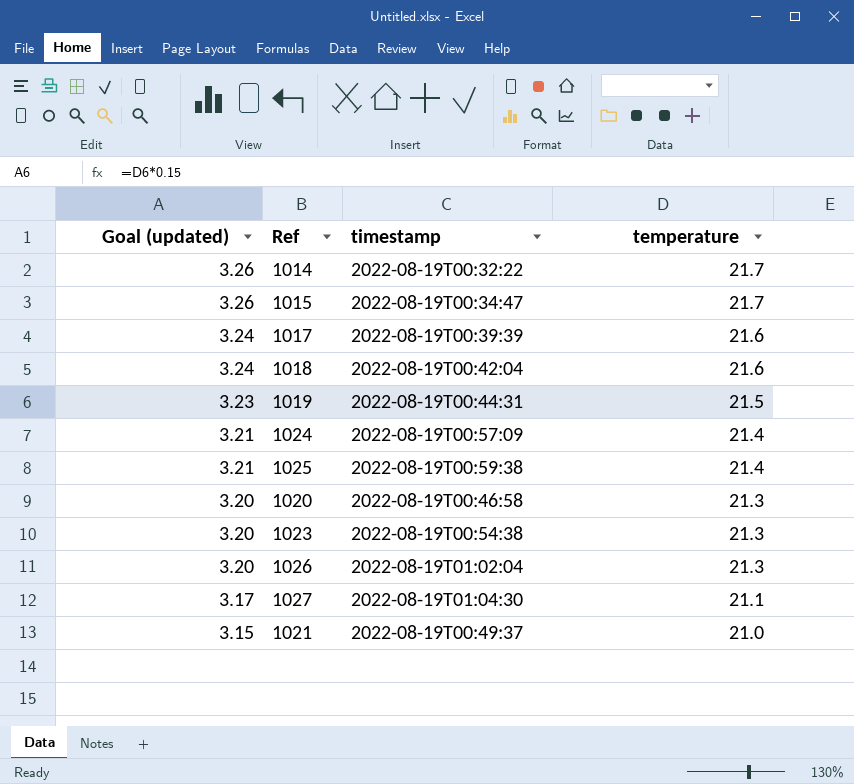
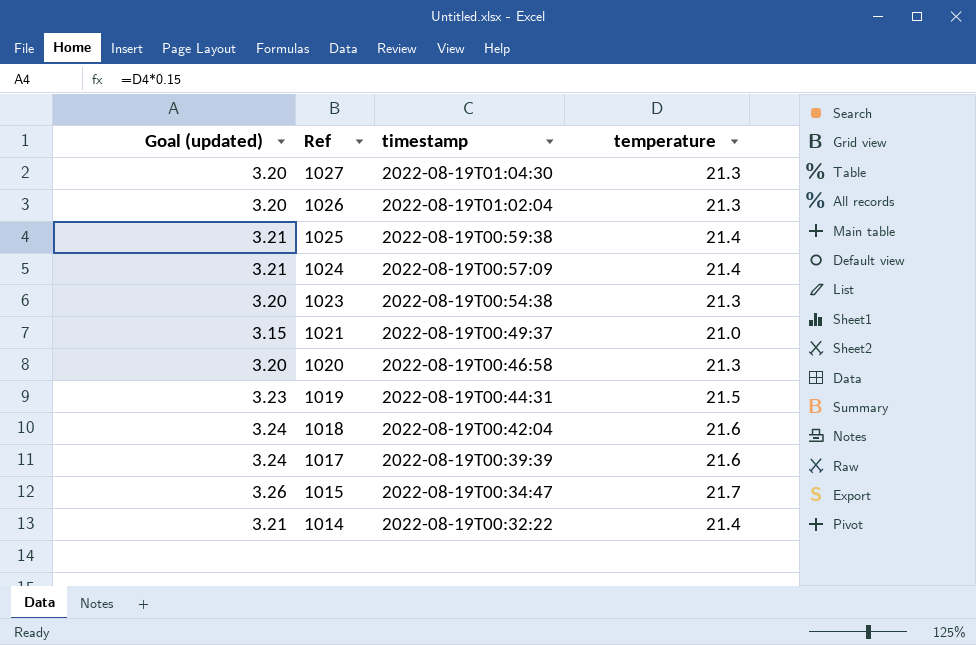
row order: Goal (updated) descending -> Ref descending
1027 | Goal (updated): 3.17 -> 3.20
1027 | temperature: 21.1 -> 21.3
1014 | Goal (updated): 3.26 -> 3.21
1014 | temperature: 21.7 -> 21.4

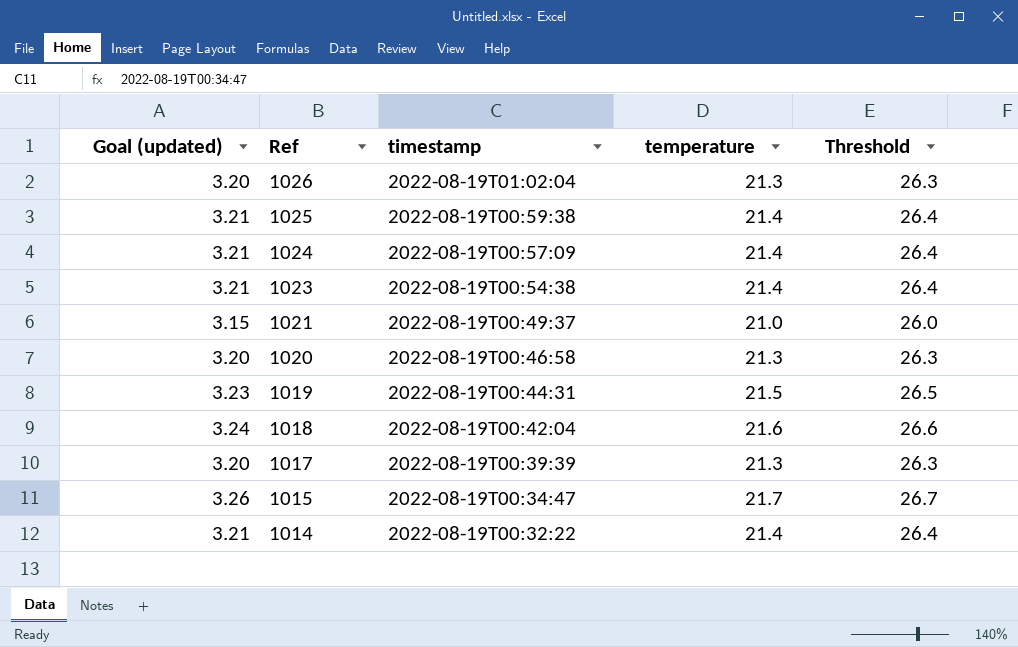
column Threshold | formula: none -> [temperature] + 5
row 1027: 3.20 | 2022-08-19T01:04:30 | 21.3 -> none
1023 | Goal (updated): 3.20 -> 3.21
1023 | temperature: 21.3 -> 21.4
1017 | Goal (updated): 3.24 -> 3.20
1017 | temperature: 21.6 -> 21.3

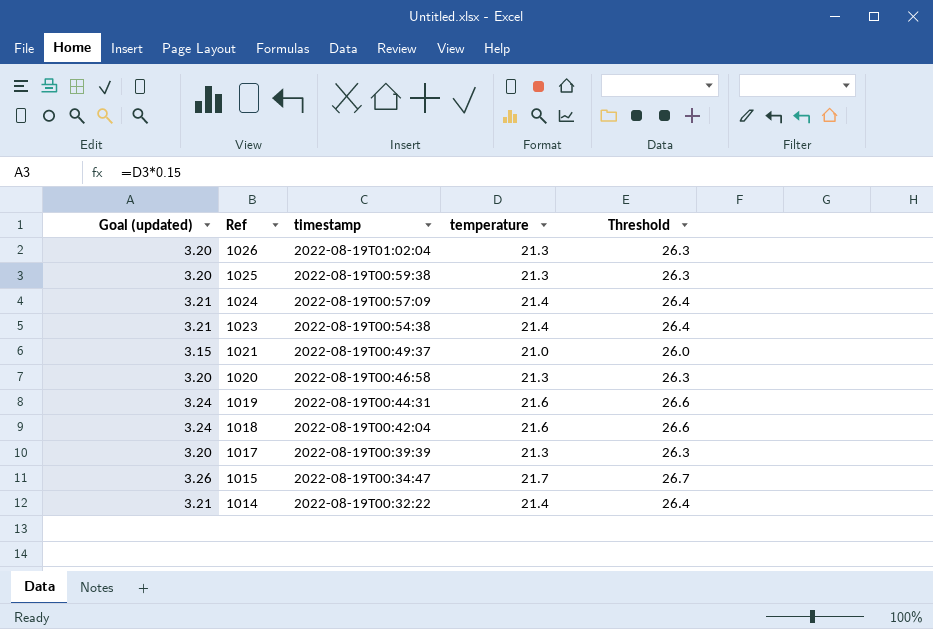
1025 | Goal (updated): 3.21 -> 3.20
1025 | temperature: 21.4 -> 21.3
1025 | Threshold: 26.4 -> 26.3
1019 | Goal (updated): 3.23 -> 3.24
1019 | temperature: 21.5 -> 21.6
1019 | Threshold: 26.5 -> 26.6

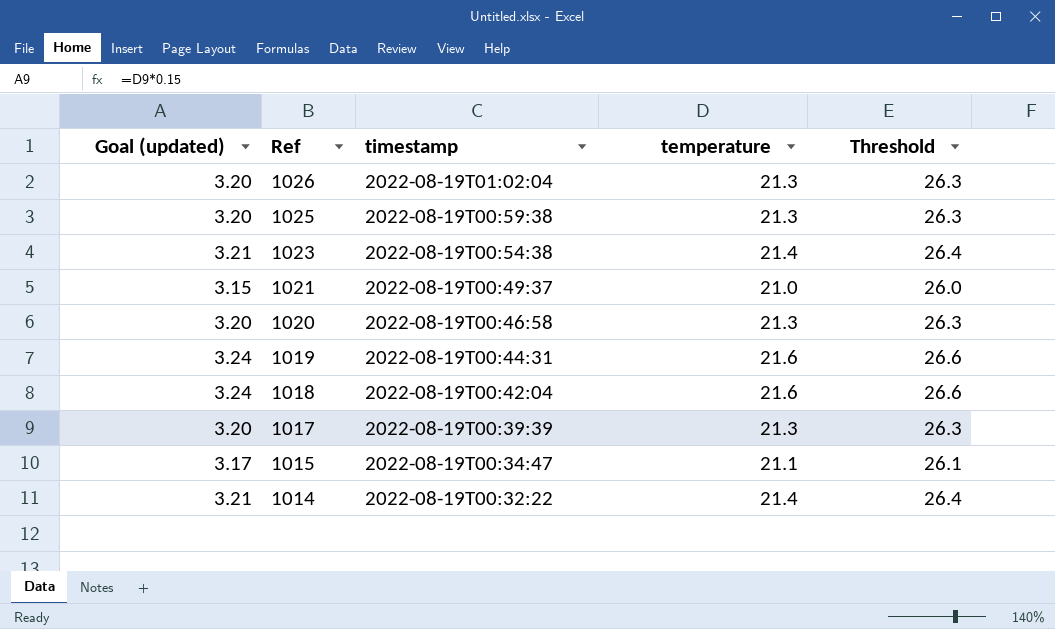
row 1024: 3.21 | 2022-08-19T00:57:09 | 21.4 | 26.4 -> none
1015 | Goal (updated): 3.26 -> 3.17
1015 | temperature: 21.7 -> 21.1
1015 | Threshold: 26.7 -> 26.1

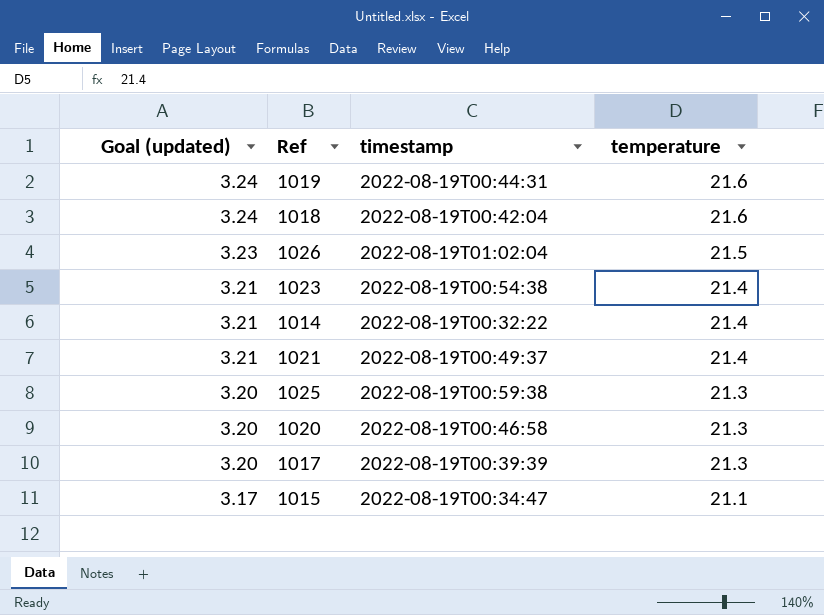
row order: Ref descending -> Goal (updated) descending
column Threshold | formula: [temperature] + 5 -> none
1026 | Goal (updated): 3.20 -> 3.23
1026 | temperature: 21.3 -> 21.5
1021 | Goal (updated): 3.15 -> 3.21
1021 | temperature: 21.0 -> 21.4

